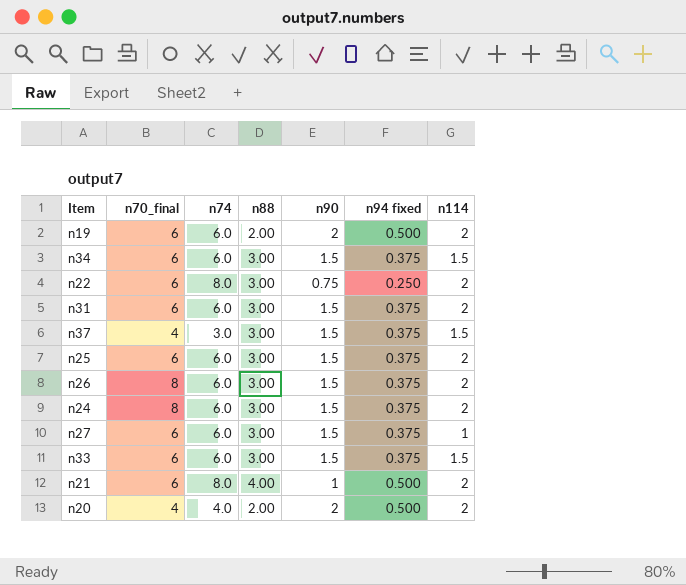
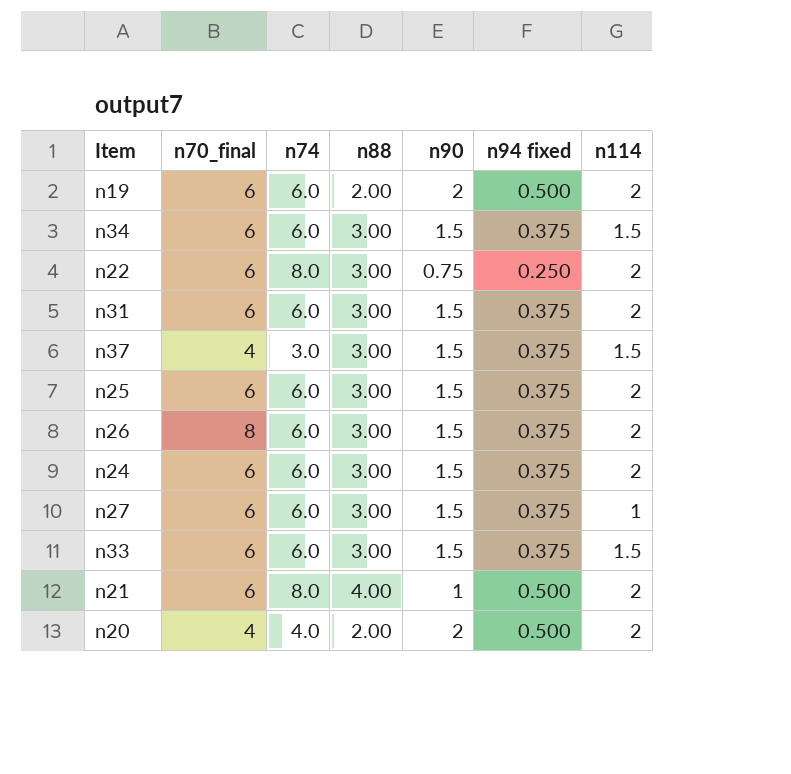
n24 | n70_final: 8 -> 6

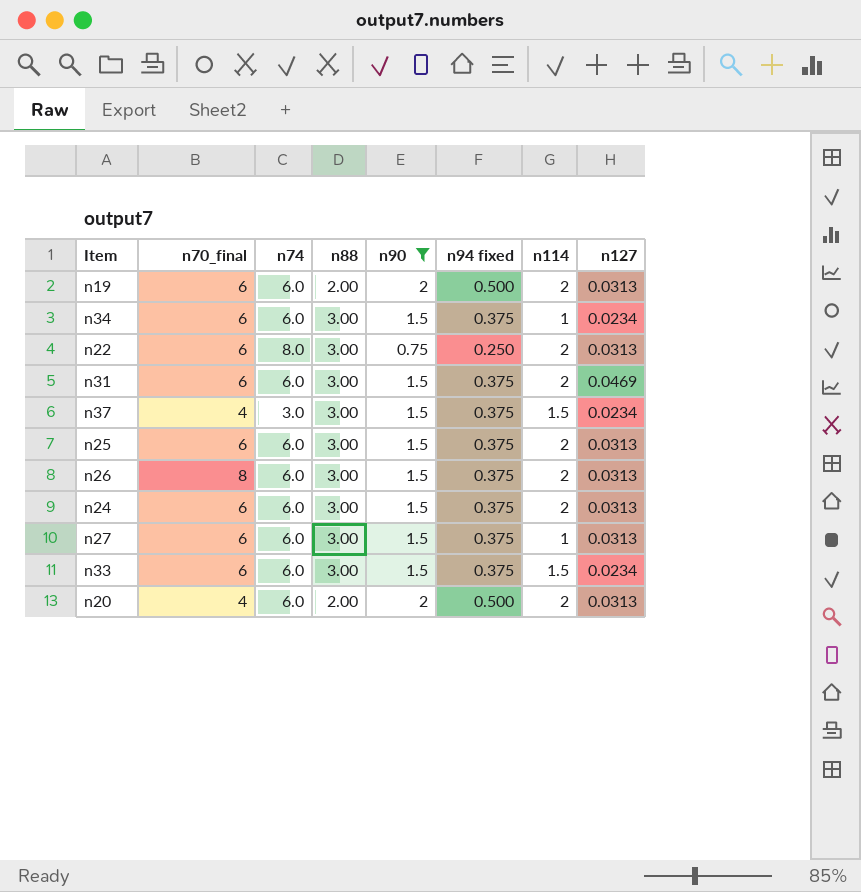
filter: none -> n90 != 1
column n127 | position: none -> 8
n34 | n114: 1.5 -> 1
n20 | n74: 4.0 -> 6.0

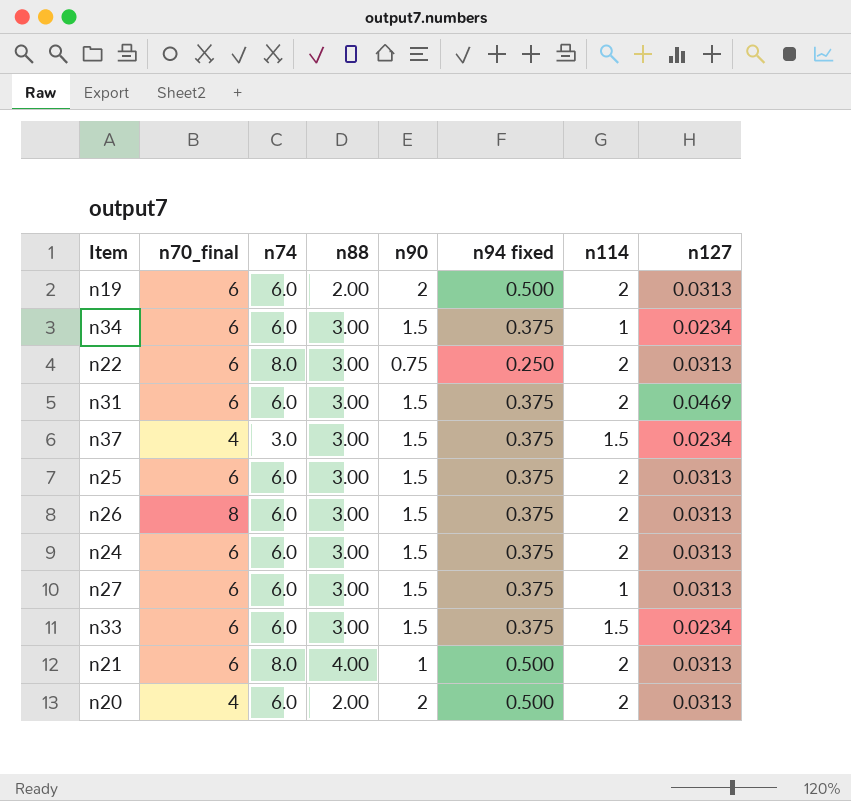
filter: n90 != 1 -> none

